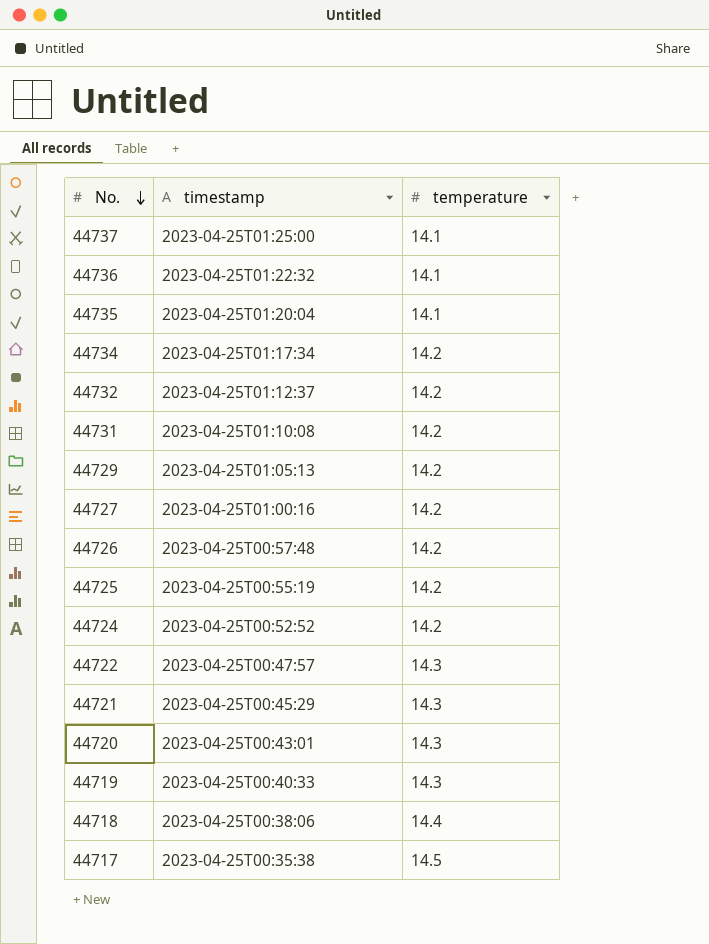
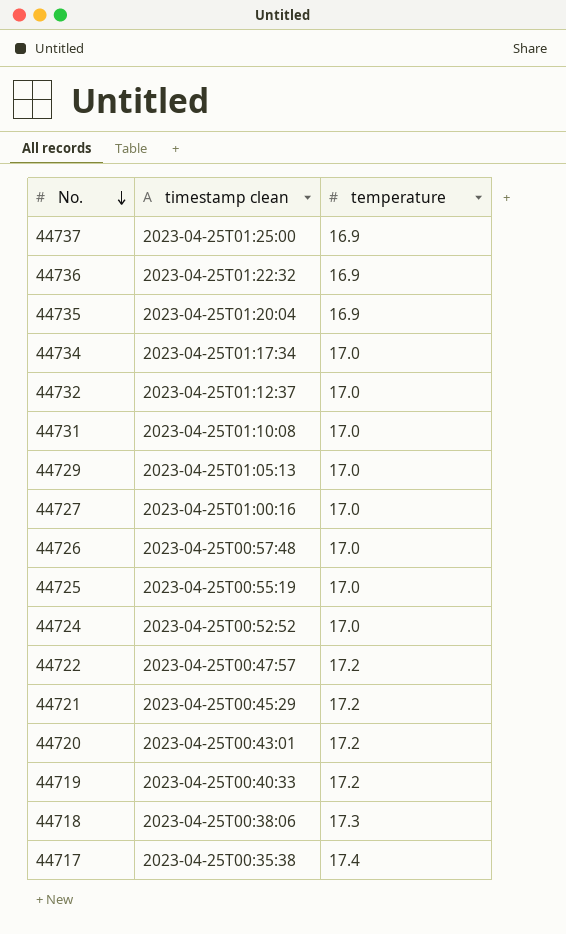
column name: timestamp -> timestamp clean
44737 | temperature: 14.1 -> 16.9
44736 | temperature: 14.1 -> 16.9
44735 | temperature: 14.1 -> 16.9
44734 | temperature: 14.2 -> 17.0
44732 | temperature: 14.2 -> 17.0
44731 | temperature: 14.2 -> 17.0
44729 | temperature: 14.2 -> 17.0
44727 | temperature: 14.2 -> 17.0
44726 | temperature: 14.2 -> 17.0
44725 | temperature: 14.2 -> 17.0
44724 | temperature: 14.2 -> 17.0
44722 | temperature: 14.3 -> 17.2
44721 | temperature: 14.3 -> 17.2
44720 | temperature: 14.3 -> 17.2
44719 | temperature: 14.3 -> 17.2
44718 | temperature: 14.4 -> 17.3
44717 | temperature: 14.5 -> 17.4

